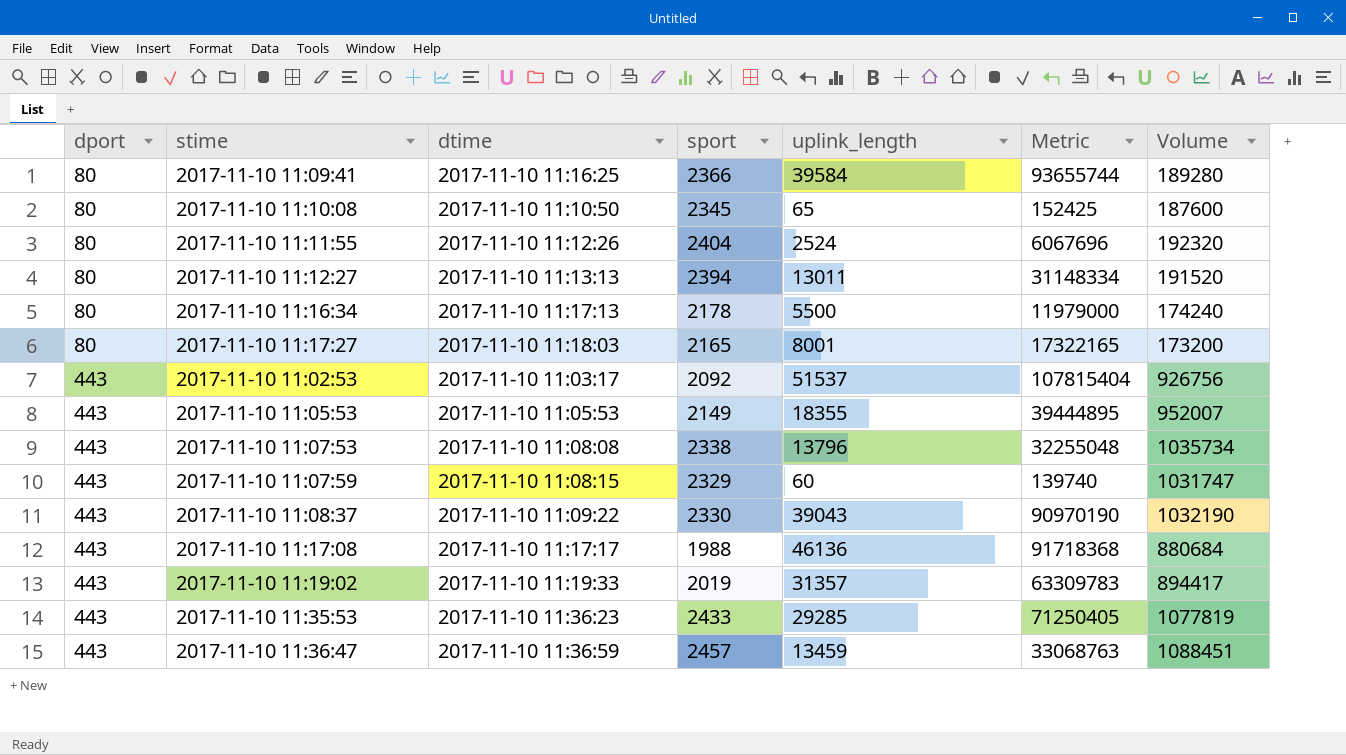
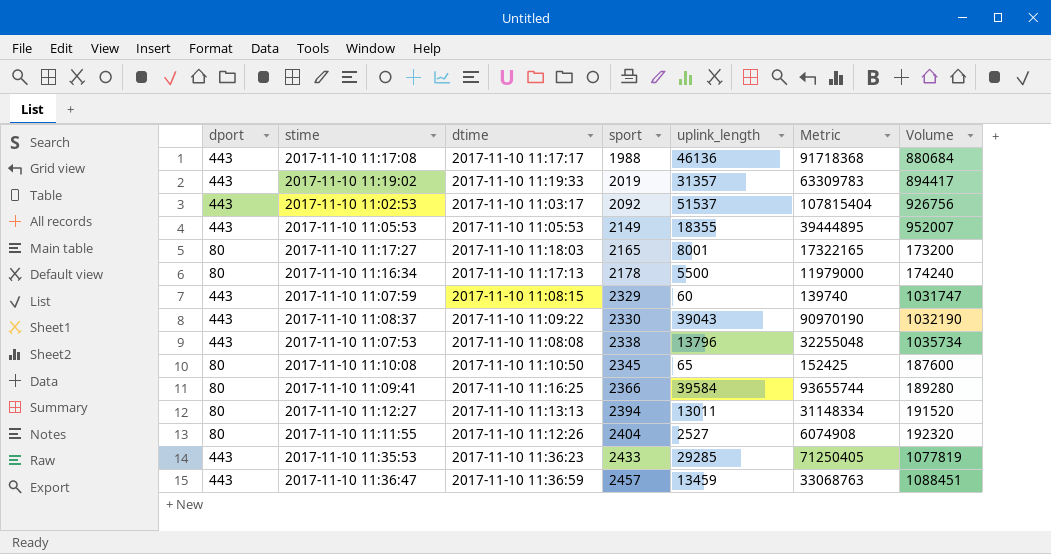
row order: dport ascending -> sport ascending
2017-11-10 11:11:55 | uplink_length: 2524 -> 2527
2017-11-10 11:11:55 | Metric: 6067696 -> 6074908

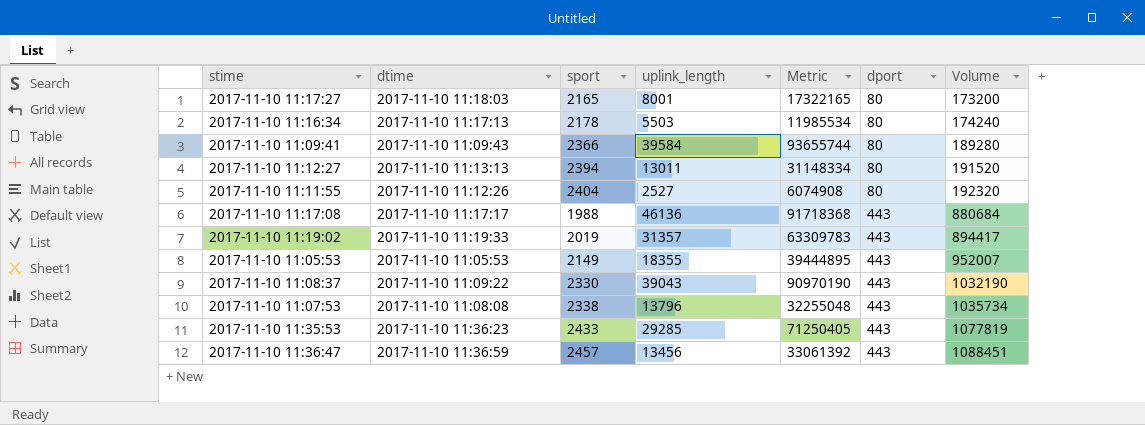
row order: sport ascending -> dport ascending
column dport | position: 1 -> 6
row 2017-11-10 11:02:53: 443 | 2017-11-10 11:03:17 | 2092 | 51537 | 107815404 | 926756 -> none
row 2017-11-10 11:07:59: 443 | 2017-11-10 11:08:15 | 2329 | 60 | 139740 | 1031747 -> none
row 2017-11-10 11:10:08: 80 | 2017-11-10 11:10:50 | 2345 | 65 | 152425 | 187600 -> none
2017-11-10 11:16:34 | uplink_length: 5500 -> 5503
2017-11-10 11:16:34 | Metric: 11979000 -> 11985534
2017-11-10 11:09:41 | dtime: 2017-11-10 11:16:25 -> 2017-11-10 11:09:43
2017-11-10 11:36:47 | uplink_length: 13459 -> 13456
2017-11-10 11:36:47 | Metric: 33068763 -> 33061392

